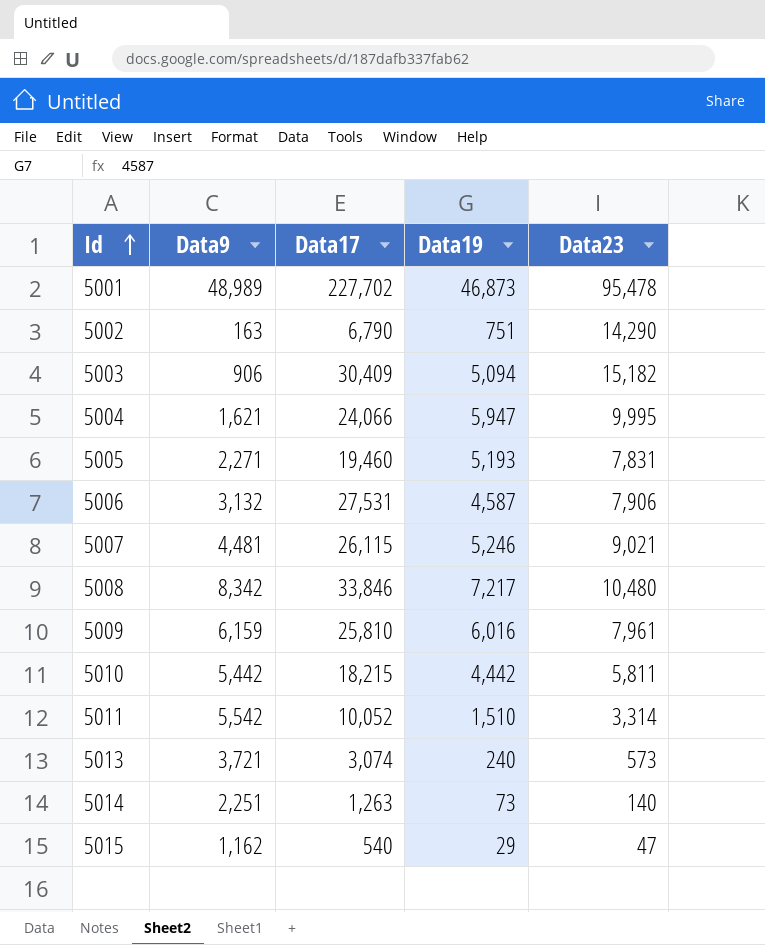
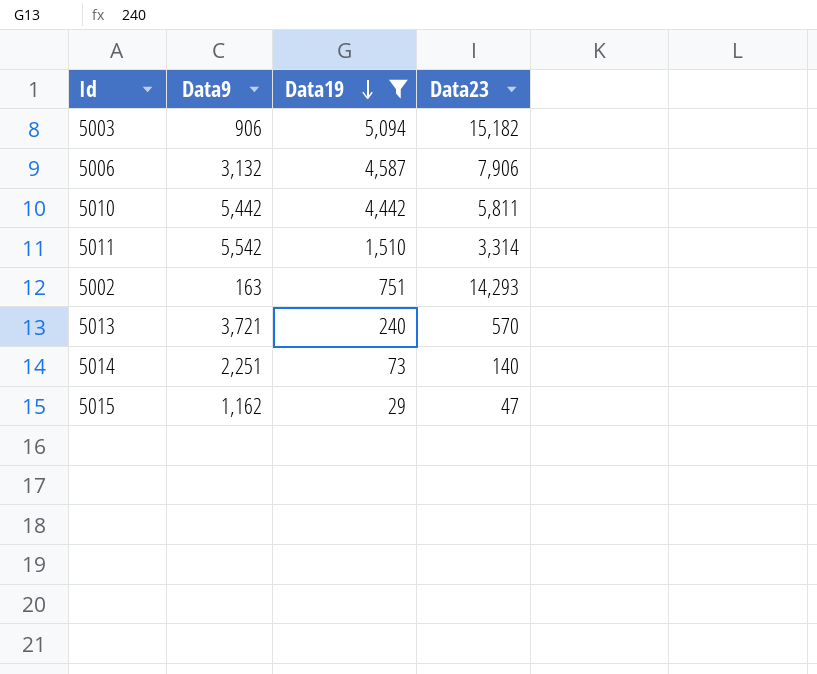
filter: none -> Data19 <= 5,094
row order: Id ascending -> Data19 descending
column Data17 | position: 3 -> none
5002 | Data23: 14,290 -> 14,293
5013 | Data23: 573 -> 570

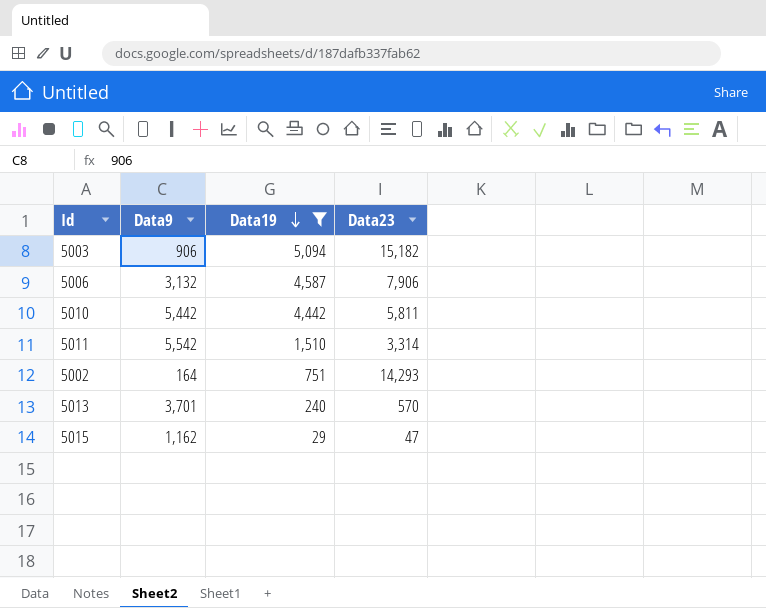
row 5014: 2,251 | 73 | 140 -> none
5002 | Data9: 163 -> 164
5013 | Data9: 3,721 -> 3,701

